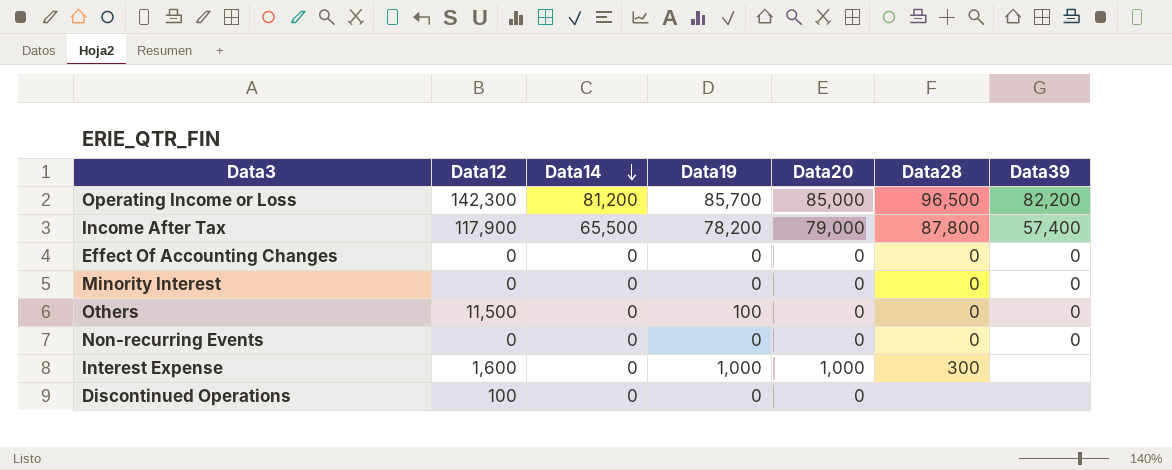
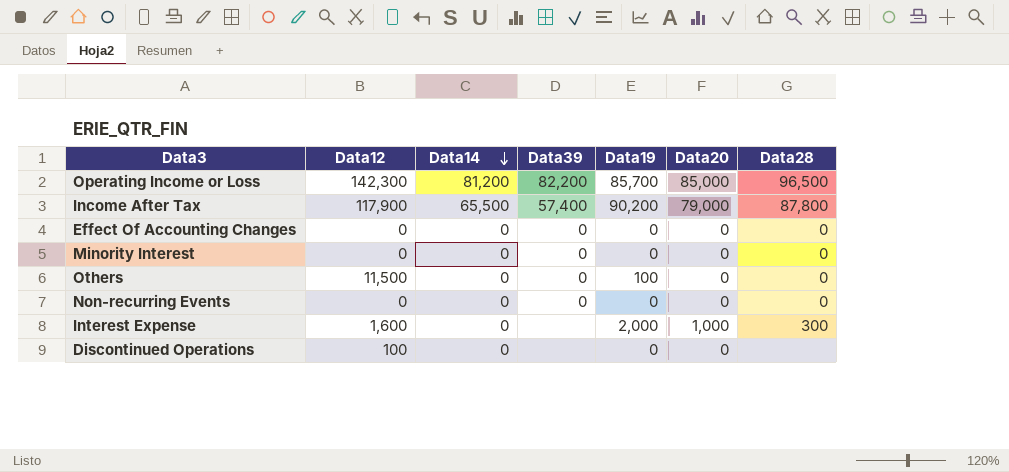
column Data39 | position: 7 -> 4
Income After Tax | Data19: 78,200 -> 90,200
Interest Expense | Data19: 1,000 -> 2,000

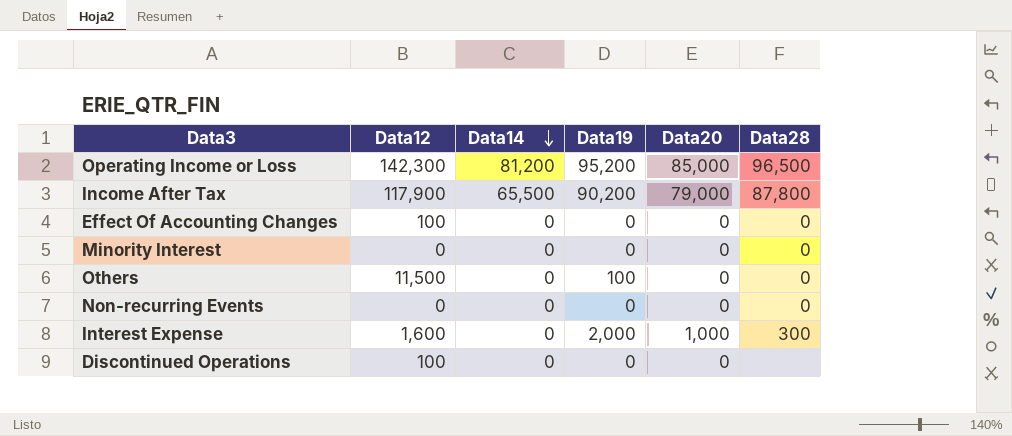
column Data39 | position: 4 -> none
Operating Income or Loss | Data19: 85,700 -> 95,200
Effect Of Accounting Changes | Data12: 0 -> 100

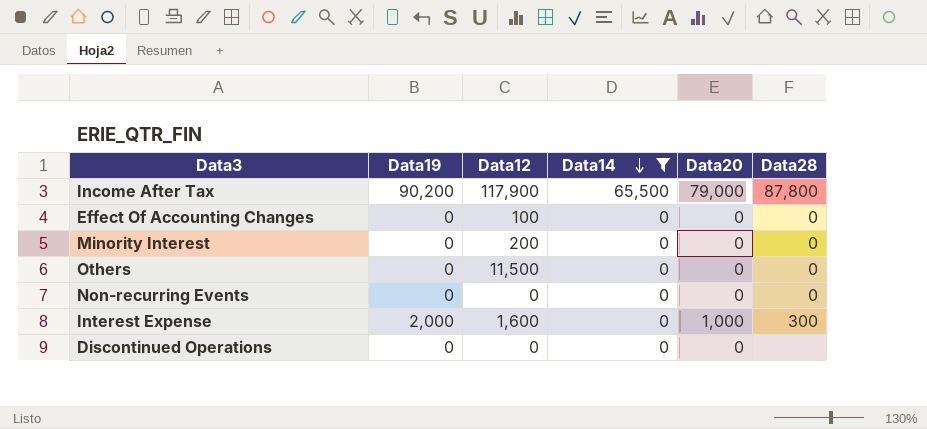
filter: none -> Data14 != 81,200
column Data19 | position: 4 -> 2
Minority Interest | Data12: 0 -> 200
Others | Data19: 100 -> 0
Discontinued Operations | Data12: 100 -> 0

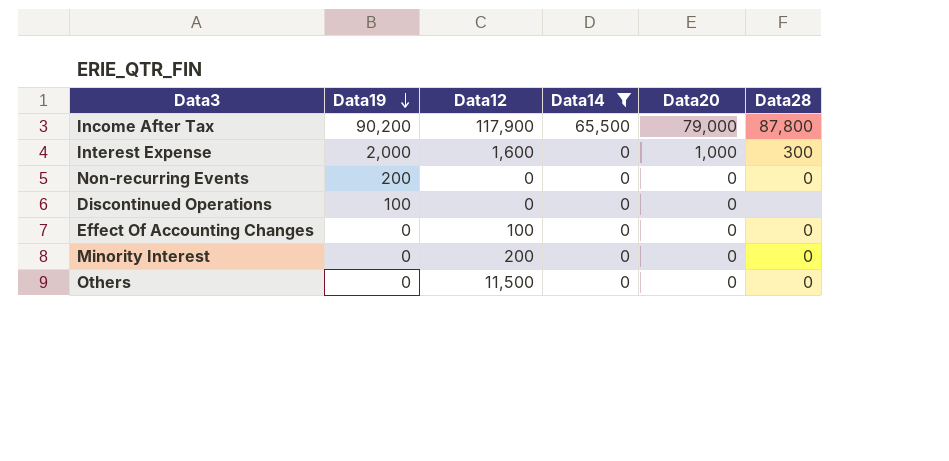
row order: Data14 descending -> Data19 descending
Non-recurring Events | Data19: 0 -> 200
Discontinued Operations | Data19: 0 -> 100

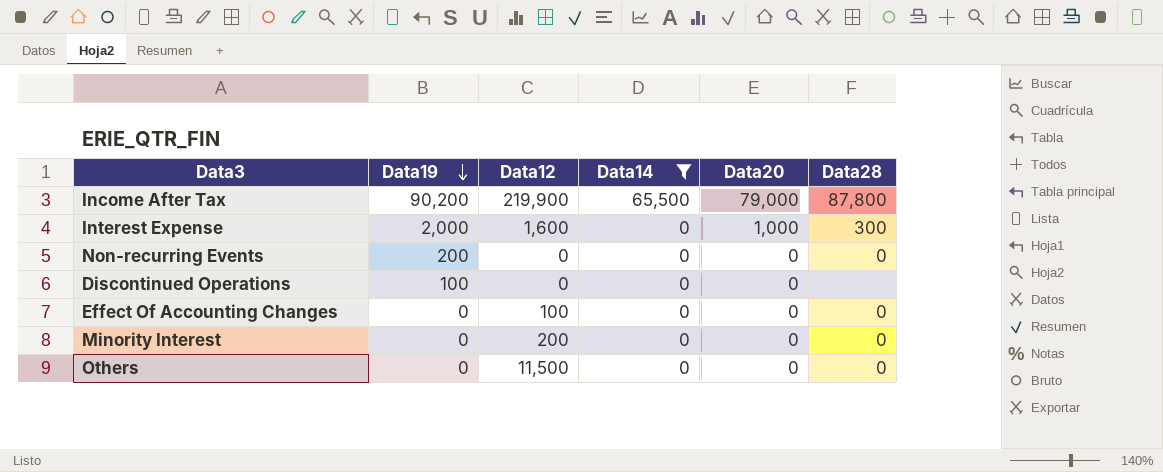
Income After Tax | Data12: 117,900 -> 219,900

